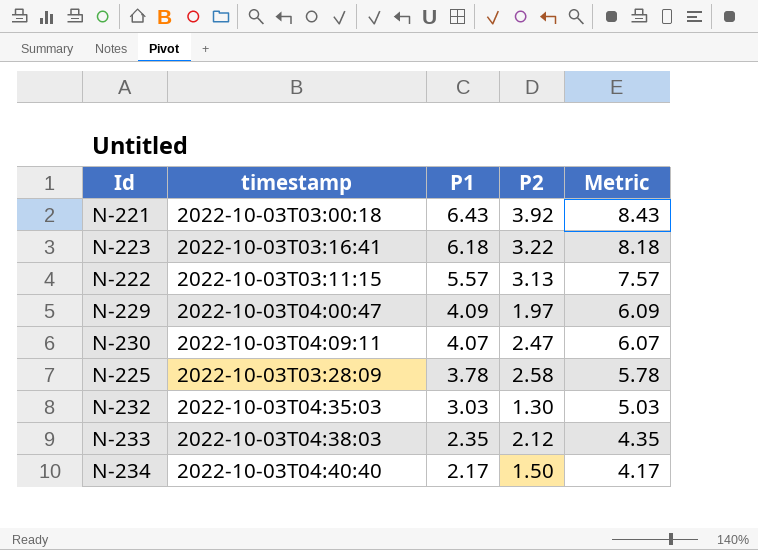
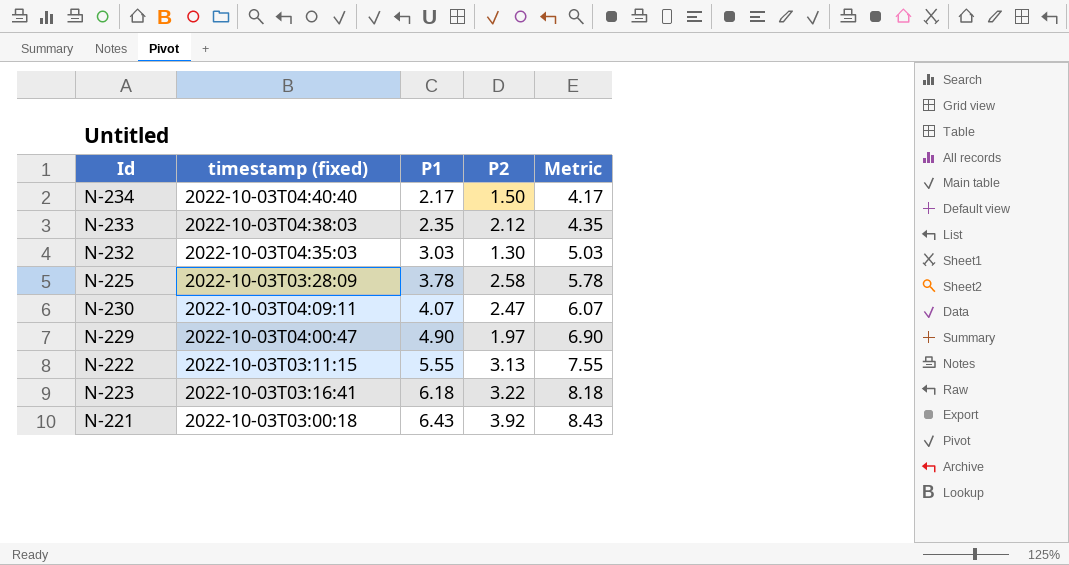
row order: P1 descending -> P1 ascending
column name: timestamp -> timestamp (fixed)
N-229 | P1: 4.09 -> 4.90
N-229 | Metric: 6.09 -> 6.90
N-222 | P1: 5.57 -> 5.55
N-222 | Metric: 7.57 -> 7.55

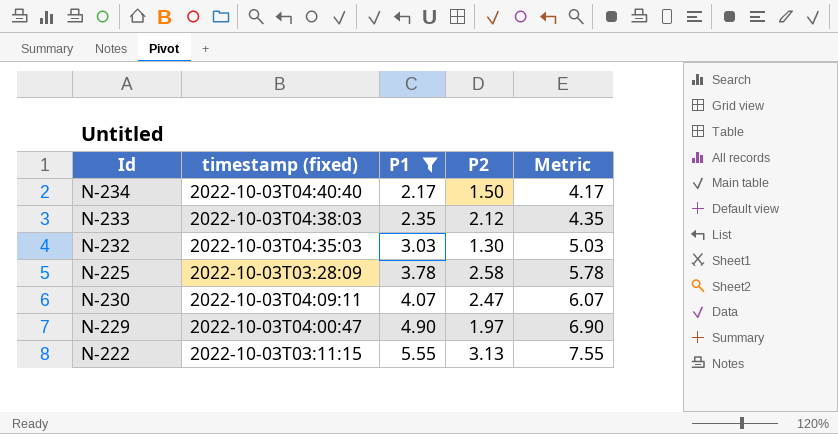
filter: none -> P1 <= 5.55

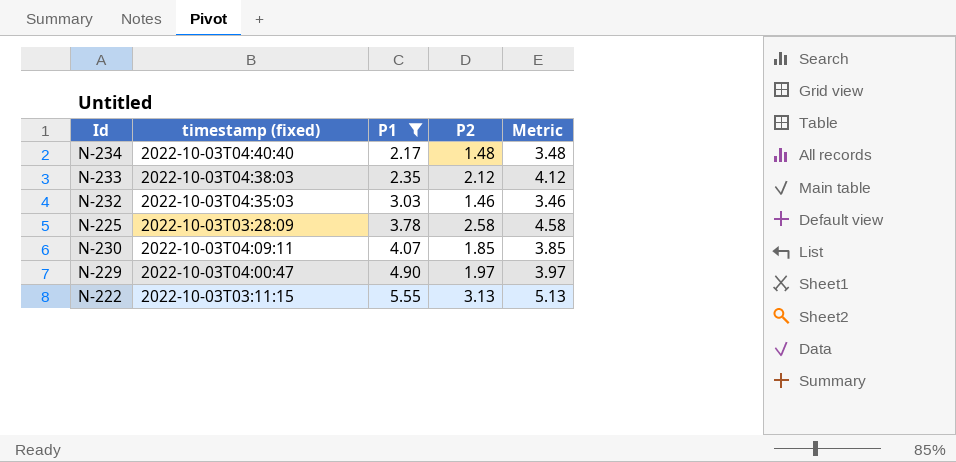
column Metric | formula: [P1] + 2 -> [P2] + 2
N-234 | P2: 1.50 -> 1.48
N-232 | P2: 1.30 -> 1.46
N-230 | P2: 2.47 -> 1.85

